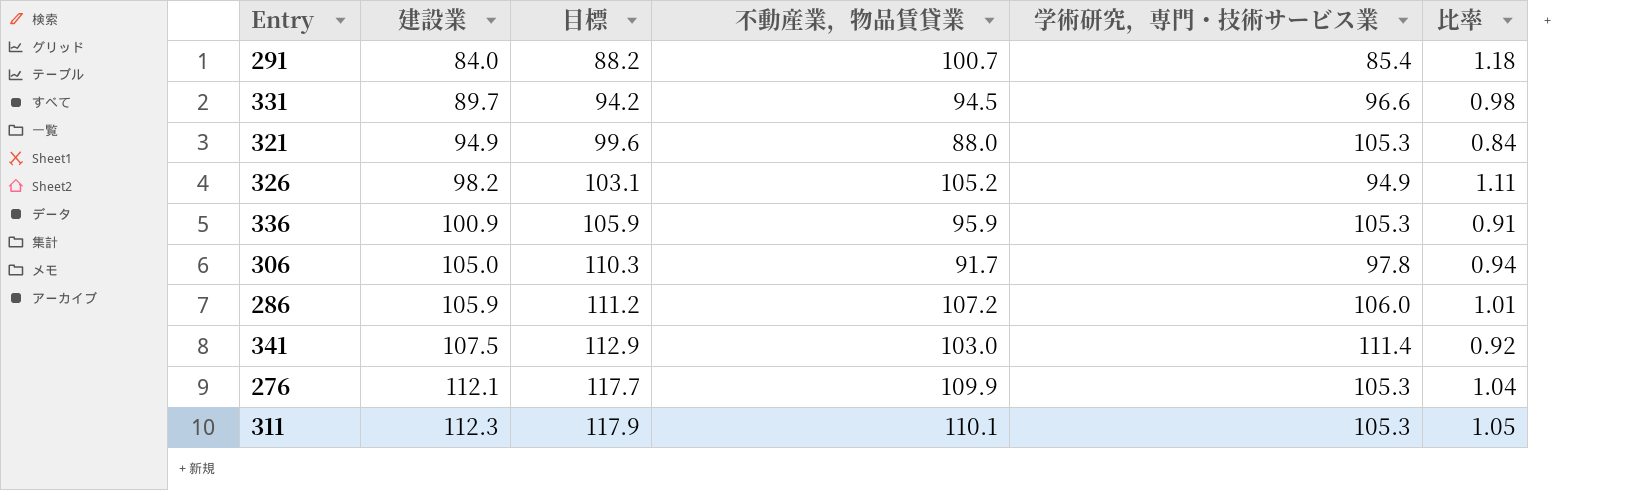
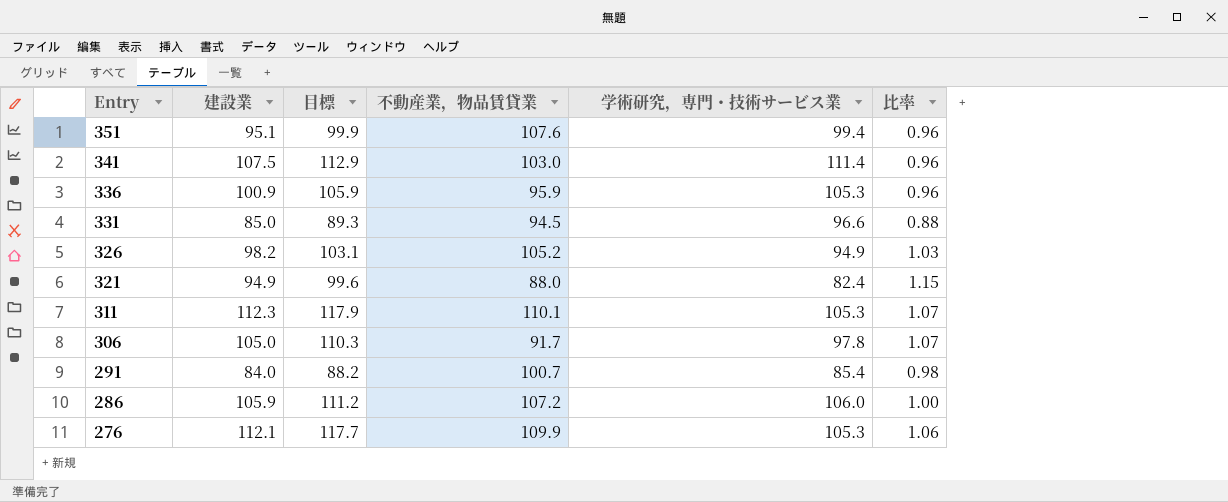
row order: 建設業 ascending -> Entry descending
column 比率 | formula: [不動産業，物品賃貸業] / [学術研究，専門・技術サービス業] -> [建設業] / [学術研究，専門・技術サービス業]
row 351: none -> 95.1 | 99.9 | 107.6 | 99.4 | 0.96
331 | 建設業: 89.7 -> 85.0
331 | 目標: 94.2 -> 89.3
321 | 学術研究，専門・技術サービス業: 105.3 -> 82.4

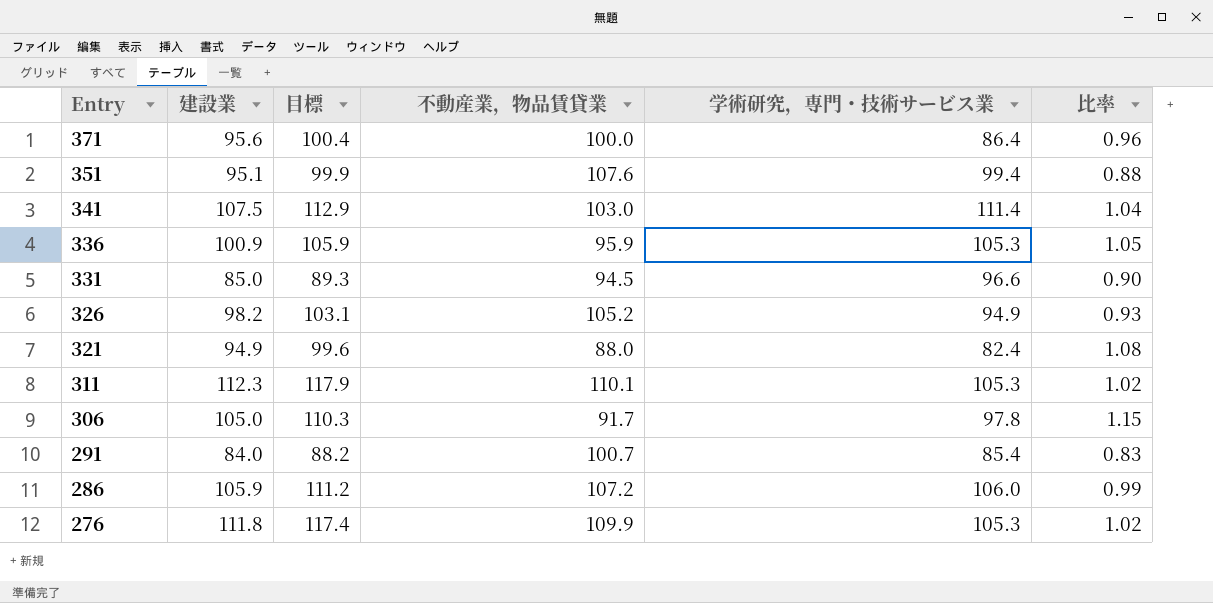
column 比率 | formula: [建設業] / [学術研究，専門・技術サービス業] -> [建設業] / [不動産業，物品賃貸業]
row 371: none -> 95.6 | 100.4 | 100.0 | 86.4 | 0.96
276 | 建設業: 112.1 -> 111.8
276 | 目標: 117.7 -> 117.4

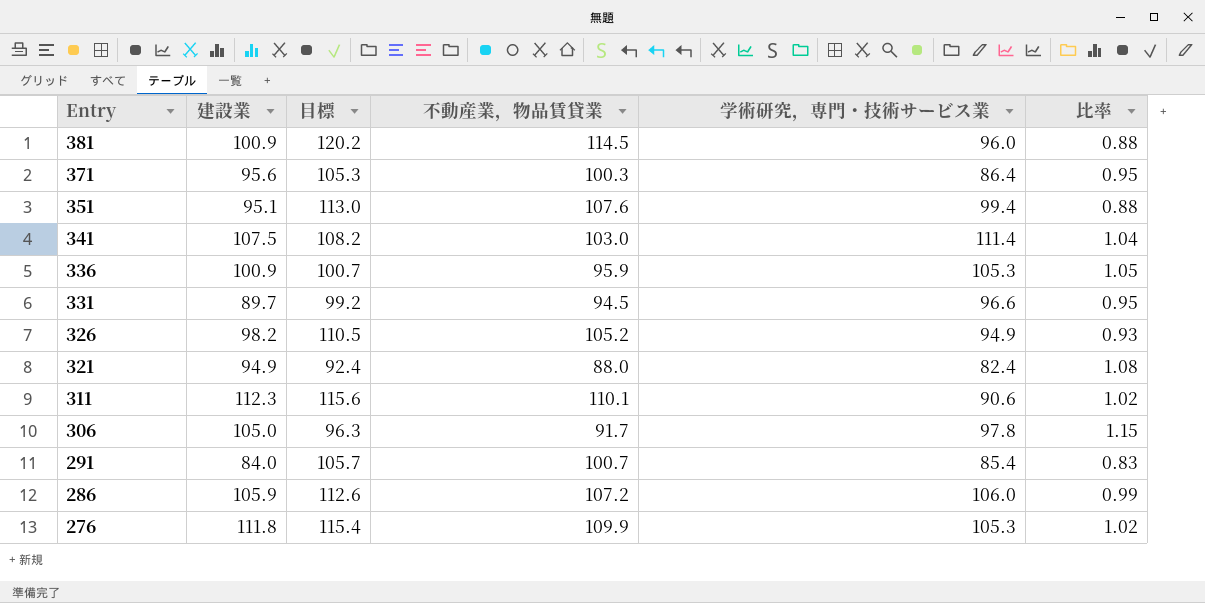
column 目標 | formula: [建設業] * 1.05 -> [不動産業，物品賃貸業] * 1.05
row 381: none -> 100.9 | 120.2 | 114.5 | 96.0 | 0.88
371 | 不動産業，物品賃貸業: 100.0 -> 100.3
371 | 比率: 0.96 -> 0.95
331 | 建設業: 85.0 -> 89.7
331 | 比率: 0.90 -> 0.95
311 | 学術研究，専門・技術サービス業: 105.3 -> 90.6

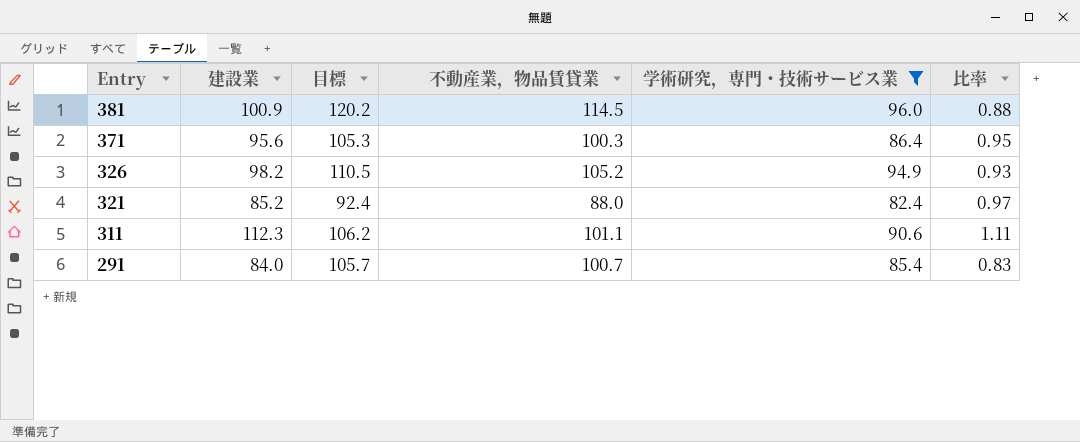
filter: none -> 学術研究，専門・技術サービス業 <= 96.0
321 | 建設業: 94.9 -> 85.2
321 | 比率: 1.08 -> 0.97
311 | 目標: 115.6 -> 106.2
311 | 不動産業，物品賃貸業: 110.1 -> 101.1
311 | 比率: 1.02 -> 1.11

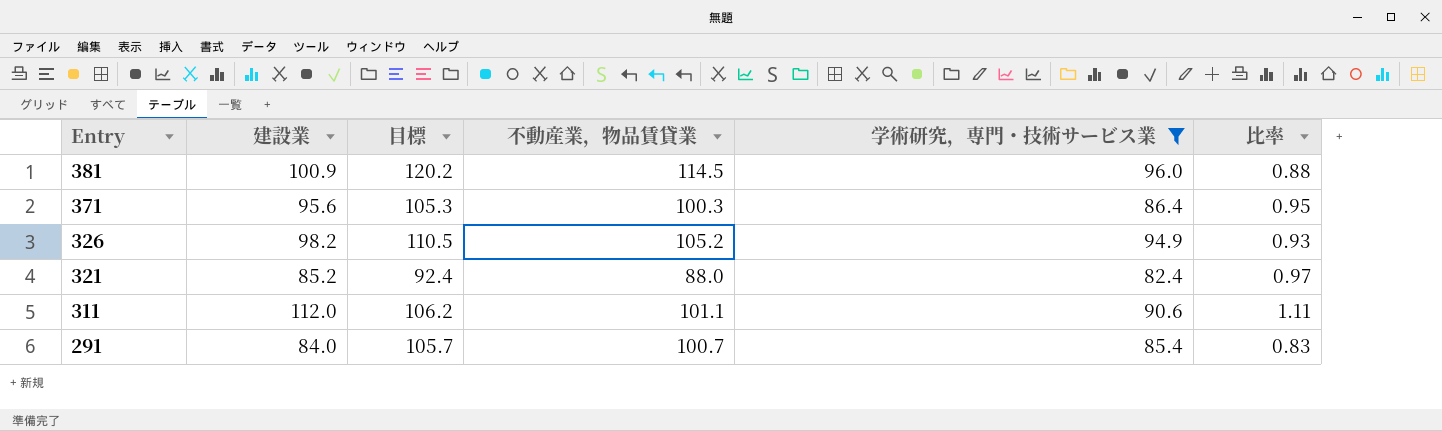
311 | 建設業: 112.3 -> 112.0

